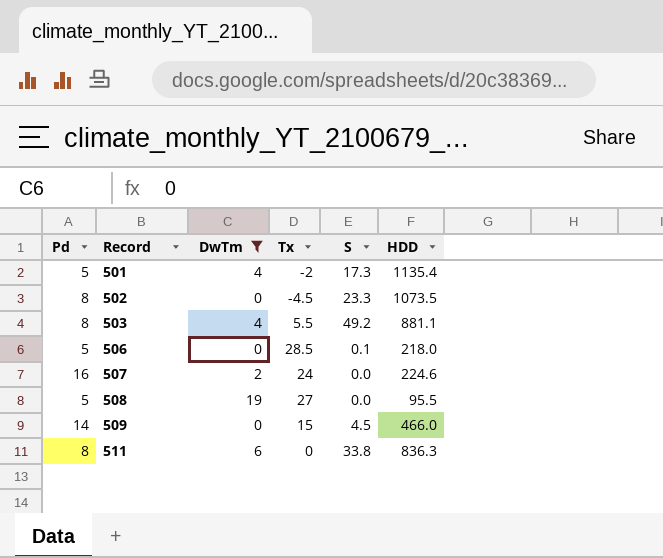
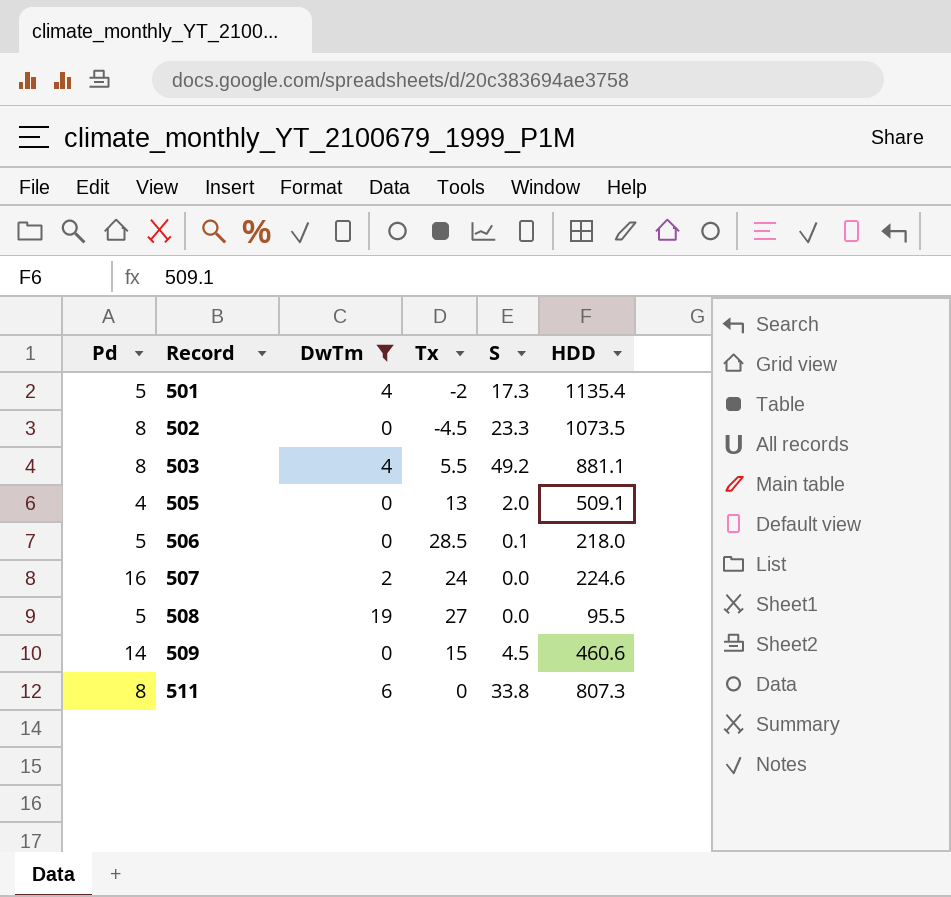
row 505: none -> 4 | 0 | 13 | 2.0 | 509.1
509 | HDD: 466.0 -> 460.6
511 | HDD: 836.3 -> 807.3

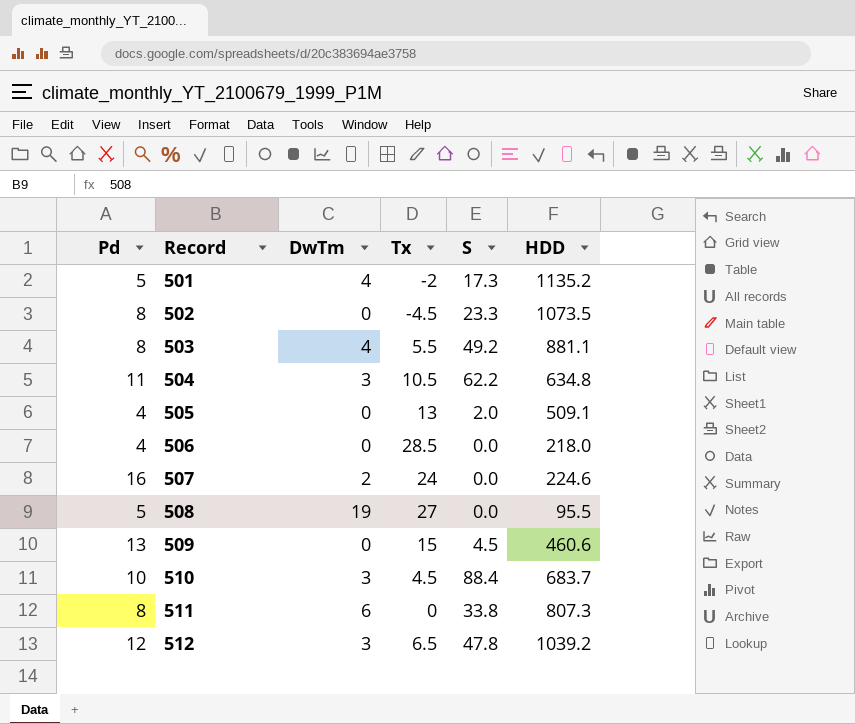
filter: DwTm != 3 -> none
501 | HDD: 1135.4 -> 1135.2
506 | Pd: 5 -> 4
506 | S: 0.1 -> 0.0
509 | Pd: 14 -> 13

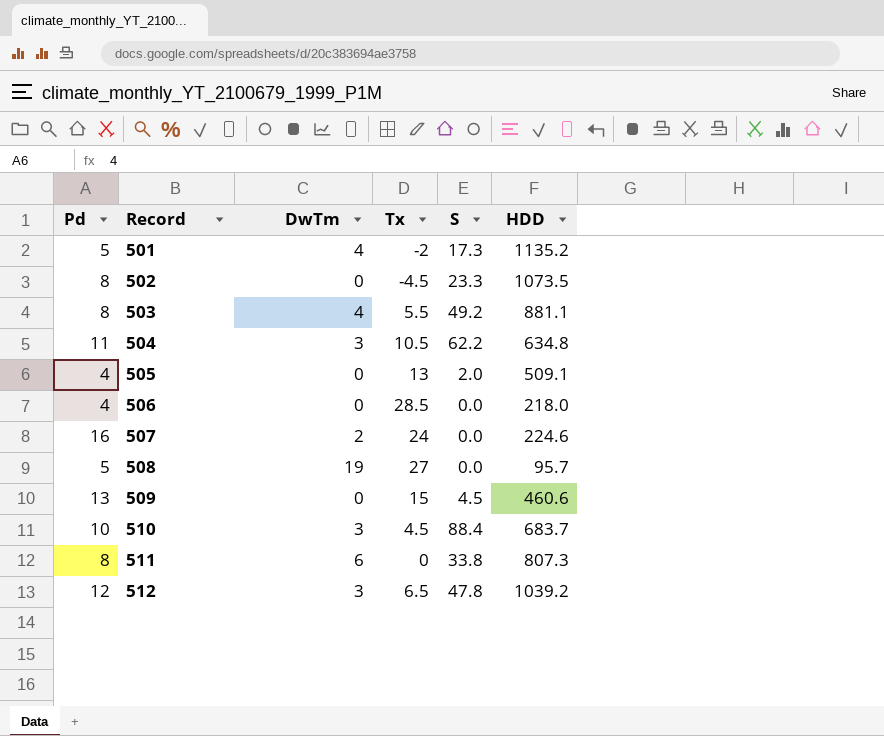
508 | HDD: 95.5 -> 95.7

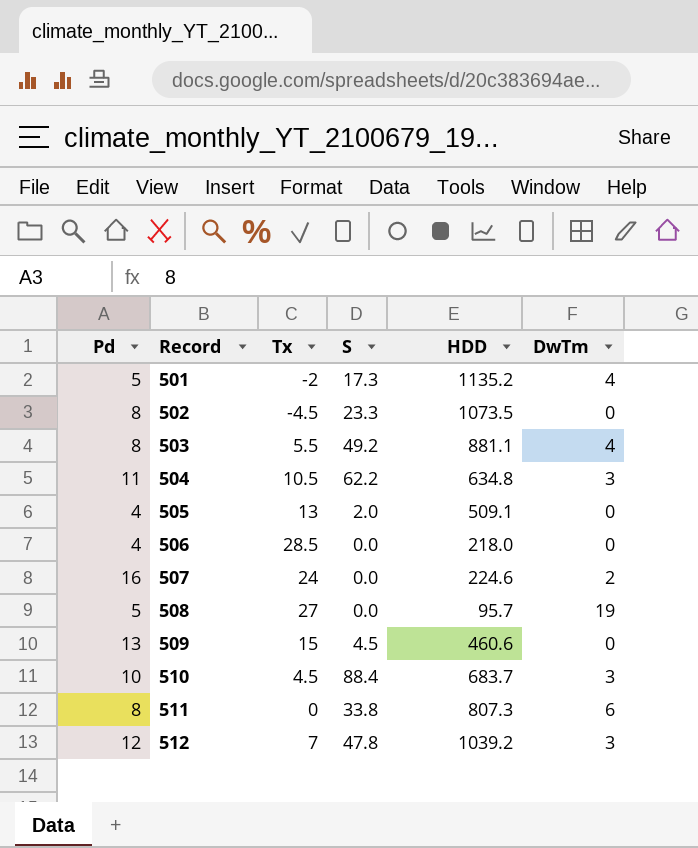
column DwTm | position: 3 -> 6
512 | Tx: 6.5 -> 7

